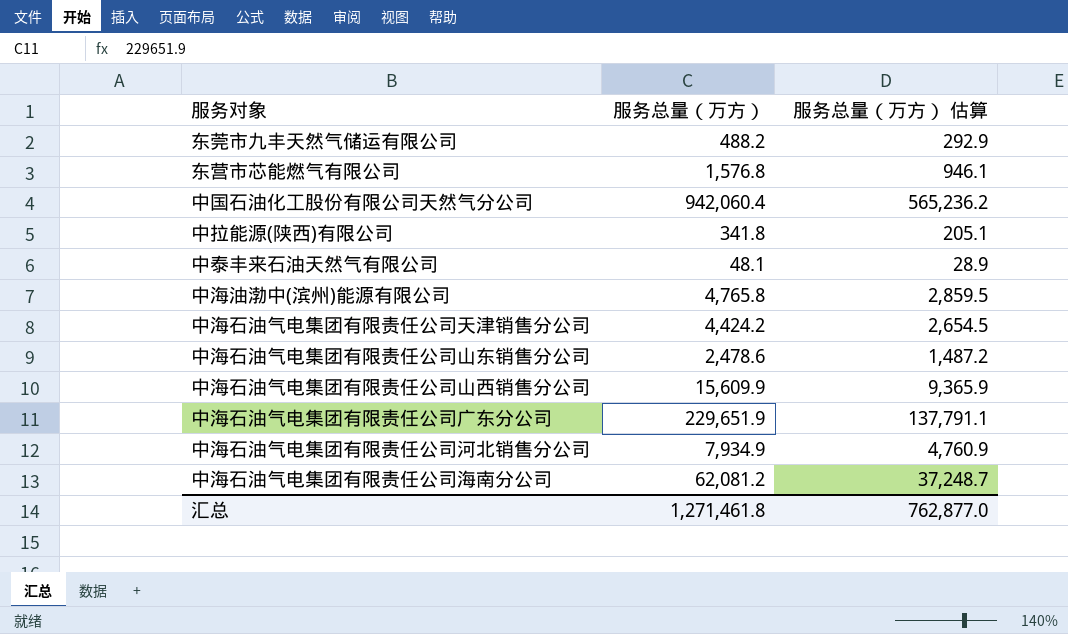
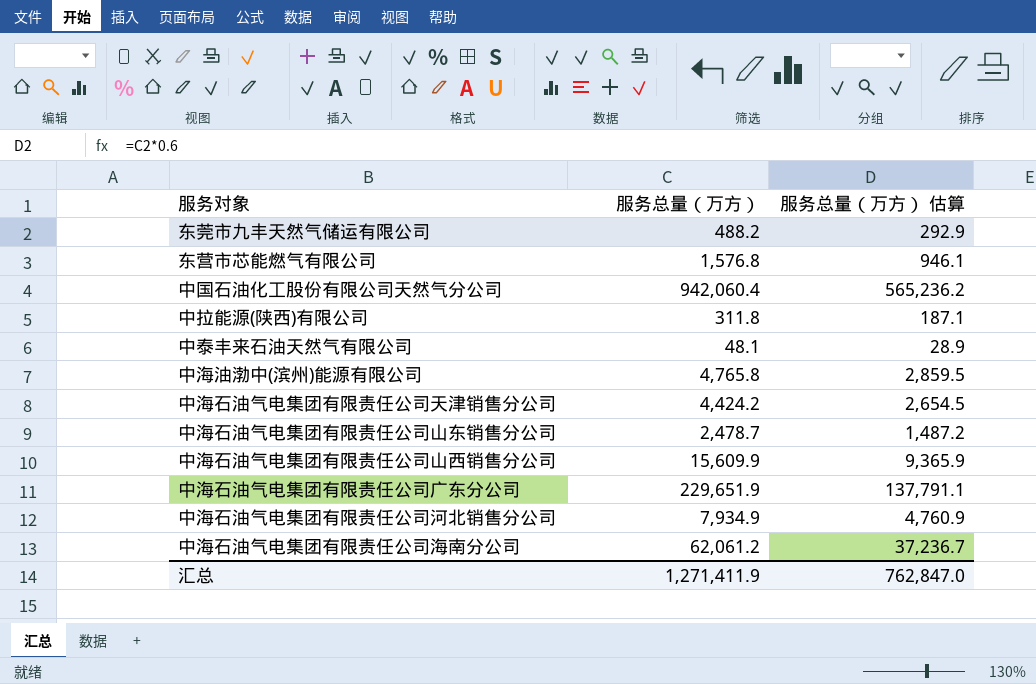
中拉能源(陕西)有限公司 | 服务总量（万方）: 341.8 -> 311.8
中拉能源(陕西)有限公司 | 服务总量（万方） 估算: 205.1 -> 187.1
中海石油气电集团有限责任公司山东销售分公司 | 服务总量（万方）: 2,478.6 -> 2,478.7
中海石油气电集团有限责任公司海南分公司 | 服务总量（万方）: 62,081.2 -> 62,061.2
中海石油气电集团有限责任公司海南分公司 | 服务总量（万方） 估算: 37,248.7 -> 37,236.7
汇总 | 服务总量（万方）: 1,271,461.8 -> 1,271,411.9
汇总 | 服务总量（万方） 估算: 762,877.0 -> 762,847.0

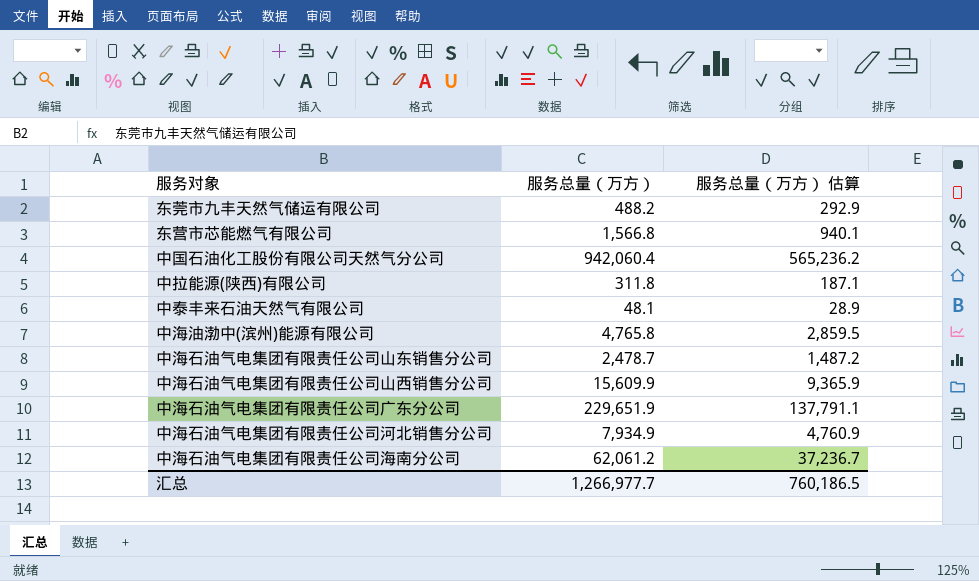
row 中海石油气电集团有限责任公司天津销售分公司: 4,424.2 | 2,654.5 -> none
东营市芯能燃气有限公司 | 服务总量（万方）: 1,576.8 -> 1,566.8
东营市芯能燃气有限公司 | 服务总量（万方） 估算: 946.1 -> 940.1
汇总 | 服务总量（万方）: 1,271,411.9 -> 1,266,977.7
汇总 | 服务总量（万方） 估算: 762,847.0 -> 760,186.5

